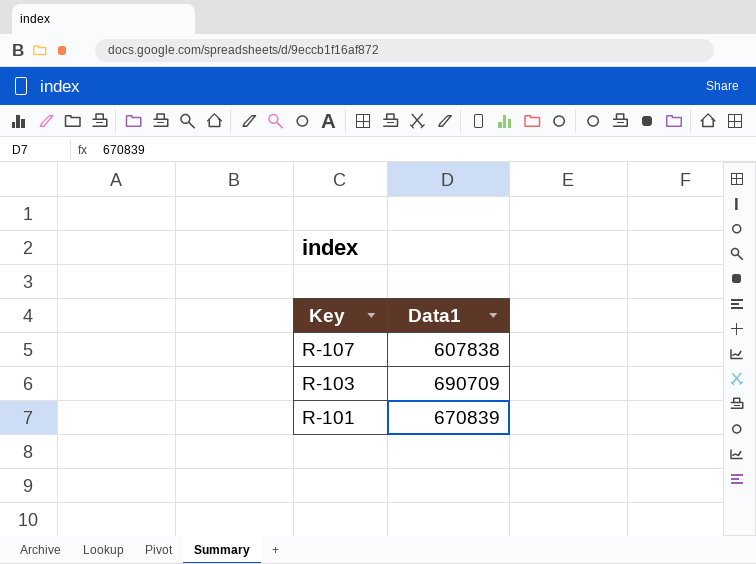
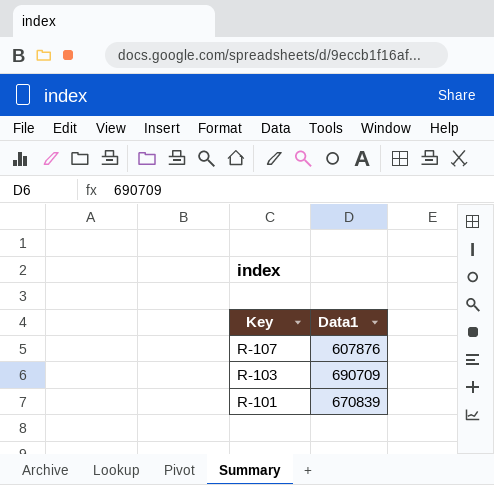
R-107 | Data1: 607838 -> 607876

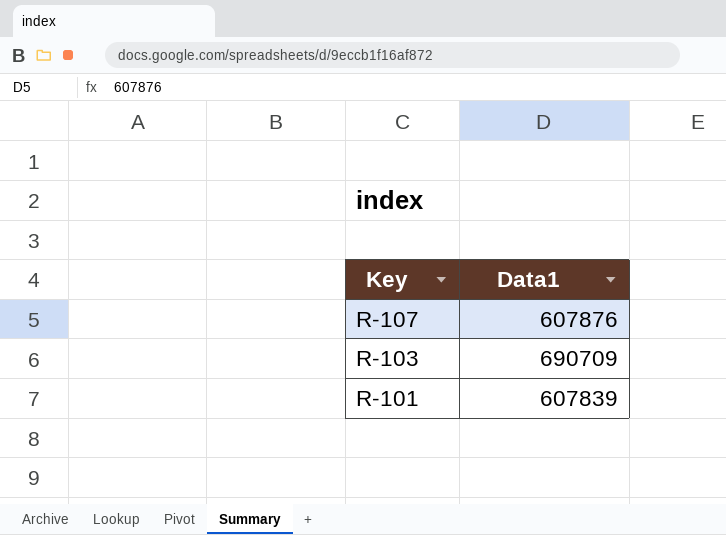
R-101 | Data1: 670839 -> 607839

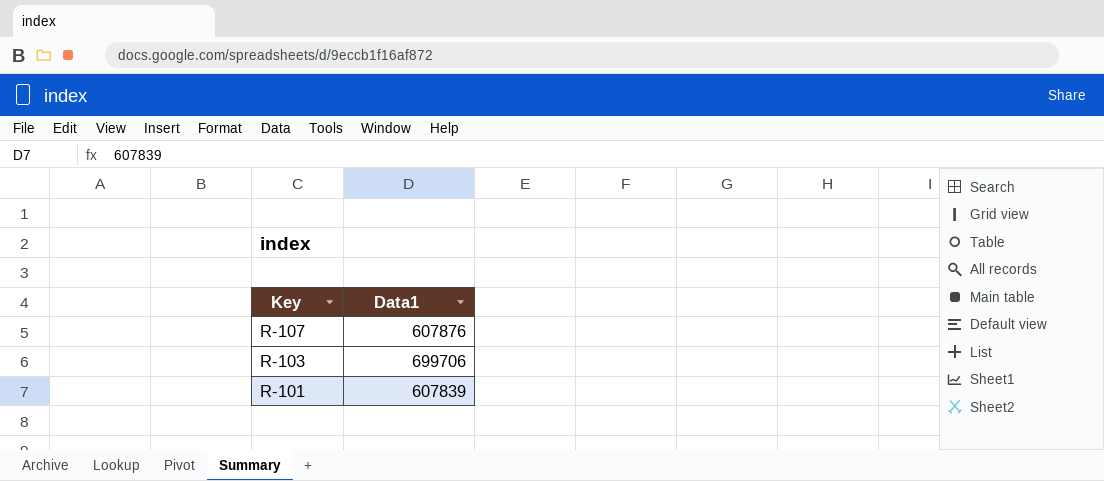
R-103 | Data1: 690709 -> 699706

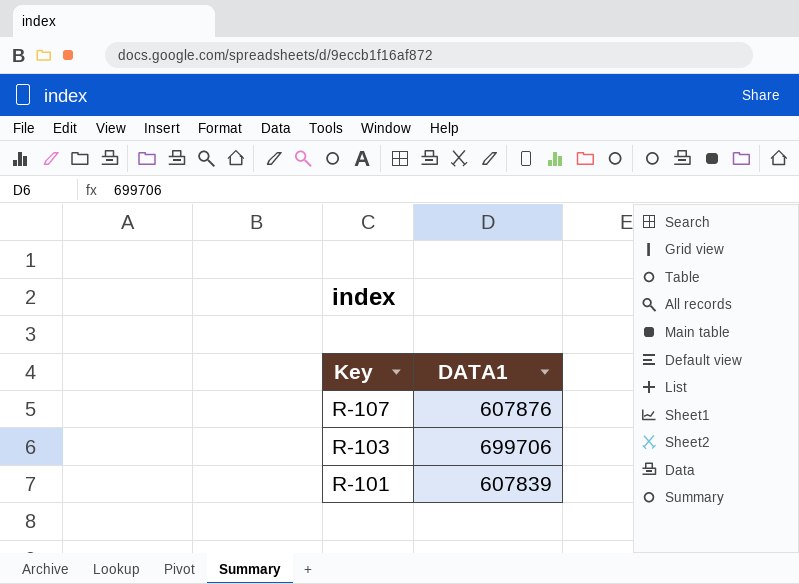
column name: Data1 -> DATA1

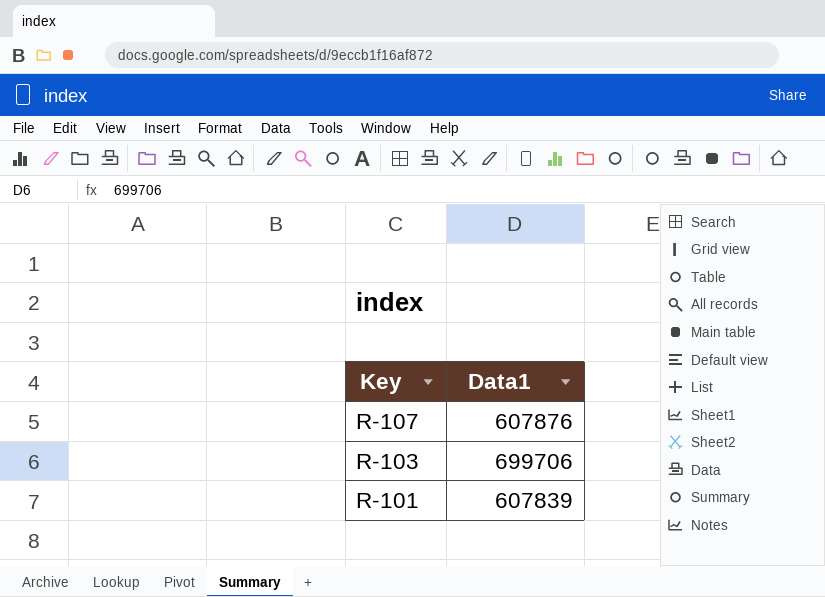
column name: DATA1 -> Data1

